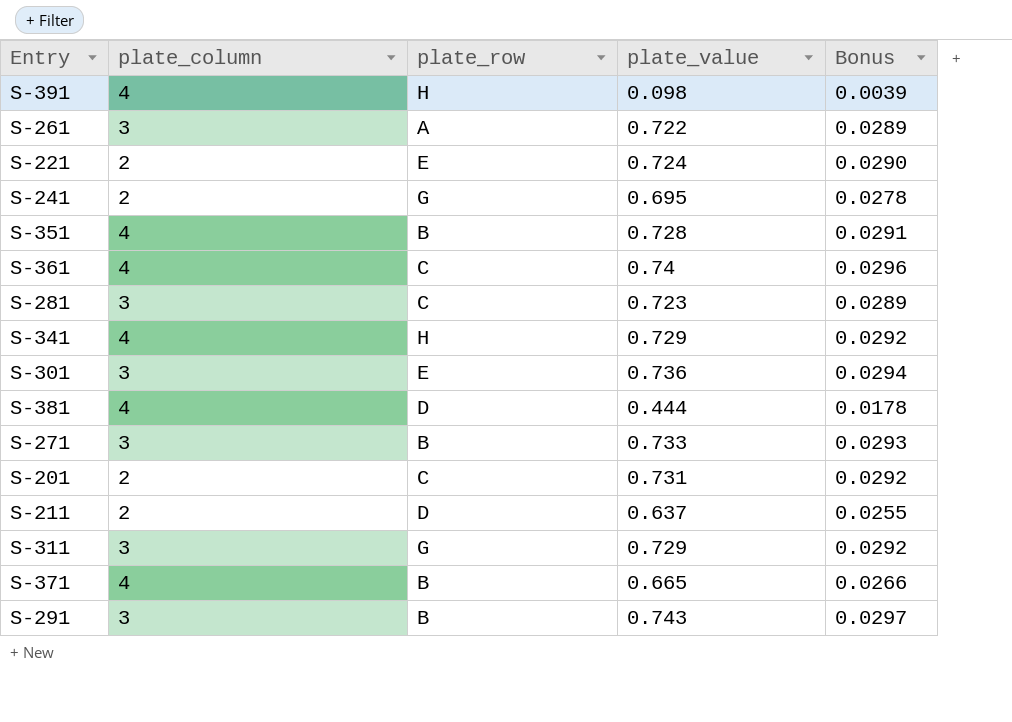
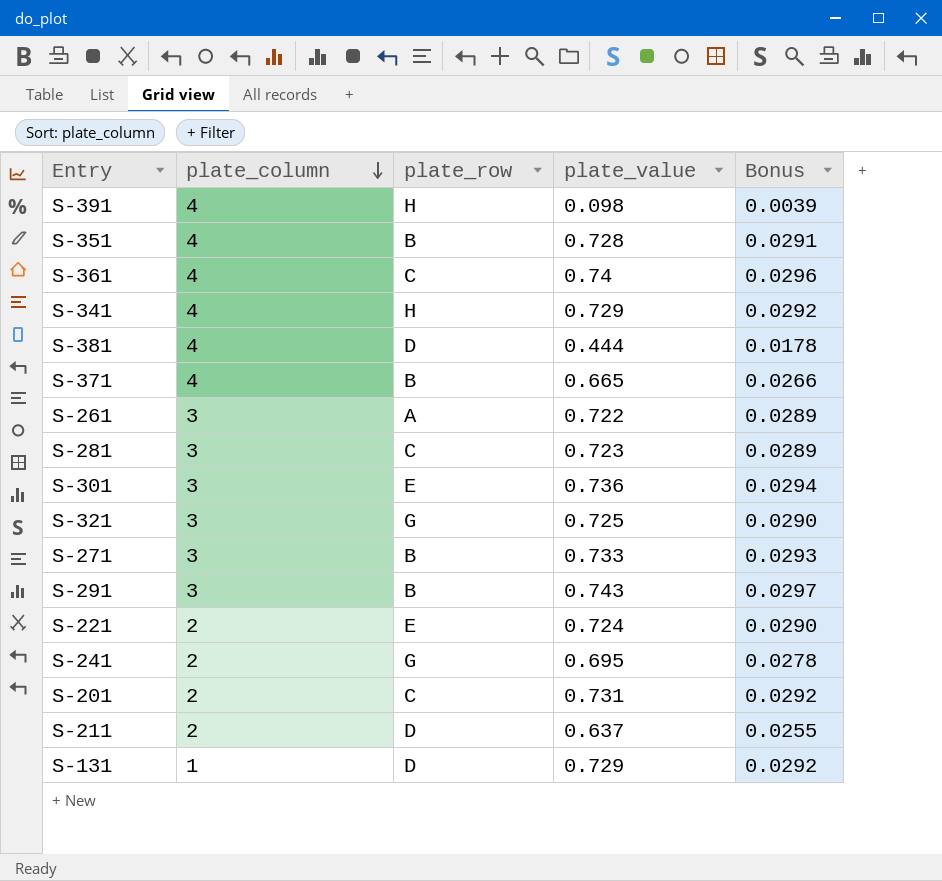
row order: none -> plate_column descending
row S-311: 3 | G | 0.729 | 0.0292 -> none
row S-321: none -> 3 | G | 0.725 | 0.0290
row S-131: none -> 1 | D | 0.729 | 0.0292

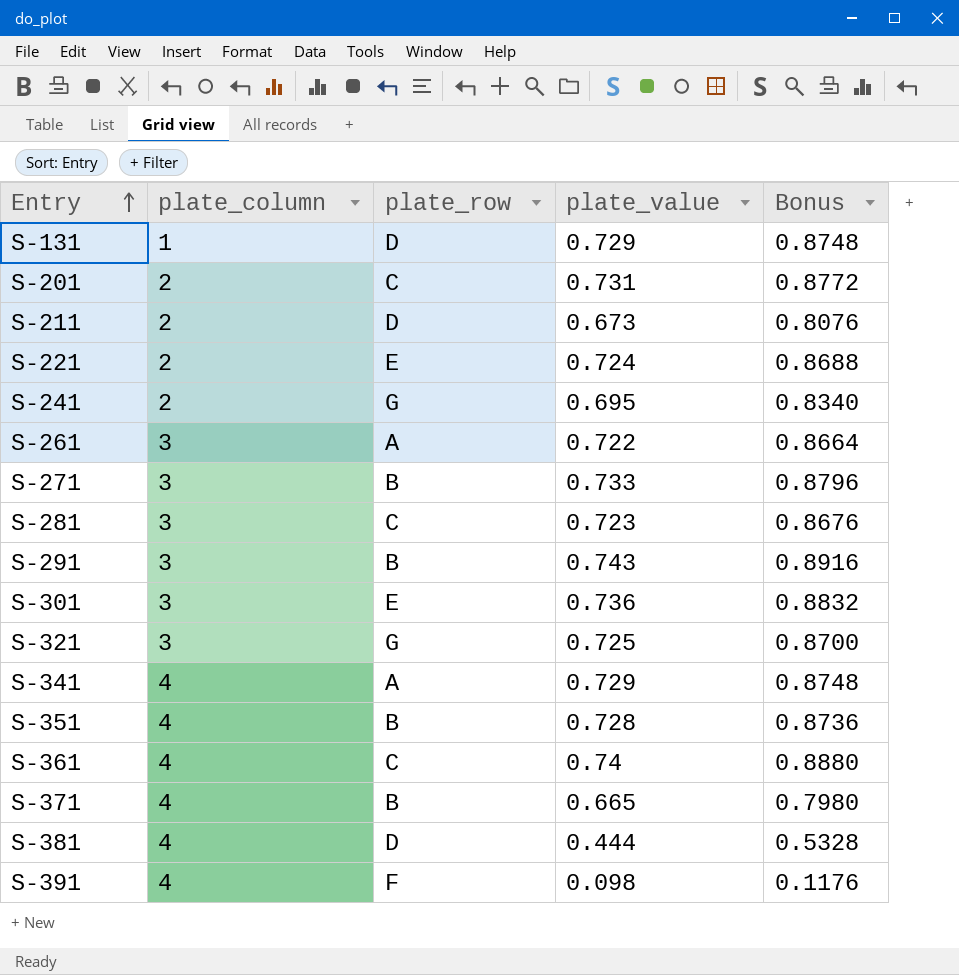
row order: plate_column descending -> Entry ascending
column Bonus | formula: [plate_value] * 0.04 -> [plate_value] * 1.2
S-211 | plate_value: 0.637 -> 0.673
S-341 | plate_row: H -> A
S-391 | plate_row: H -> F

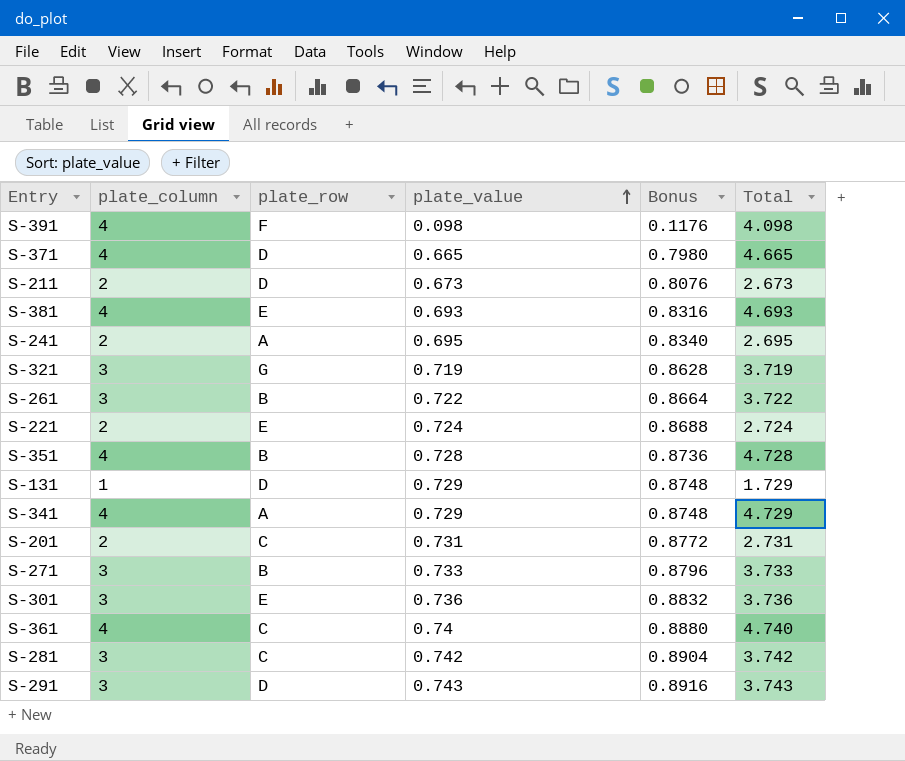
row order: Entry ascending -> plate_value ascending
column Total | formula: none -> [plate_column] + [plate_value]
S-371 | plate_row: B -> D
S-381 | plate_row: D -> E
S-381 | plate_value: 0.444 -> 0.693
S-381 | Bonus: 0.5328 -> 0.8316
S-241 | plate_row: G -> A
S-321 | plate_value: 0.725 -> 0.719
S-321 | Bonus: 0.8700 -> 0.8628
S-261 | plate_row: A -> B
S-281 | plate_value: 0.723 -> 0.742
S-281 | Bonus: 0.8676 -> 0.8904
S-291 | plate_row: B -> D

